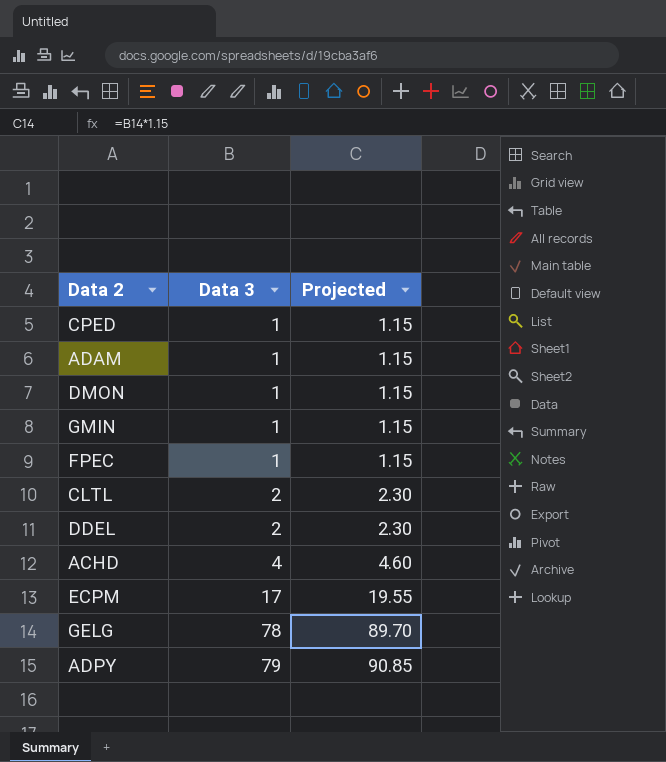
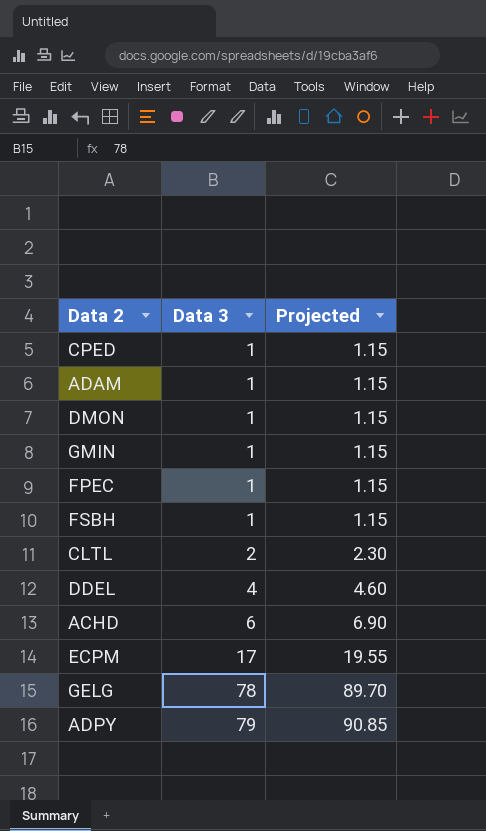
row FSBH: none -> 1 | 1.15
DDEL | Data 3: 2 -> 4
DDEL | Projected: 2.30 -> 4.60
ACHD | Data 3: 4 -> 6
ACHD | Projected: 4.60 -> 6.90

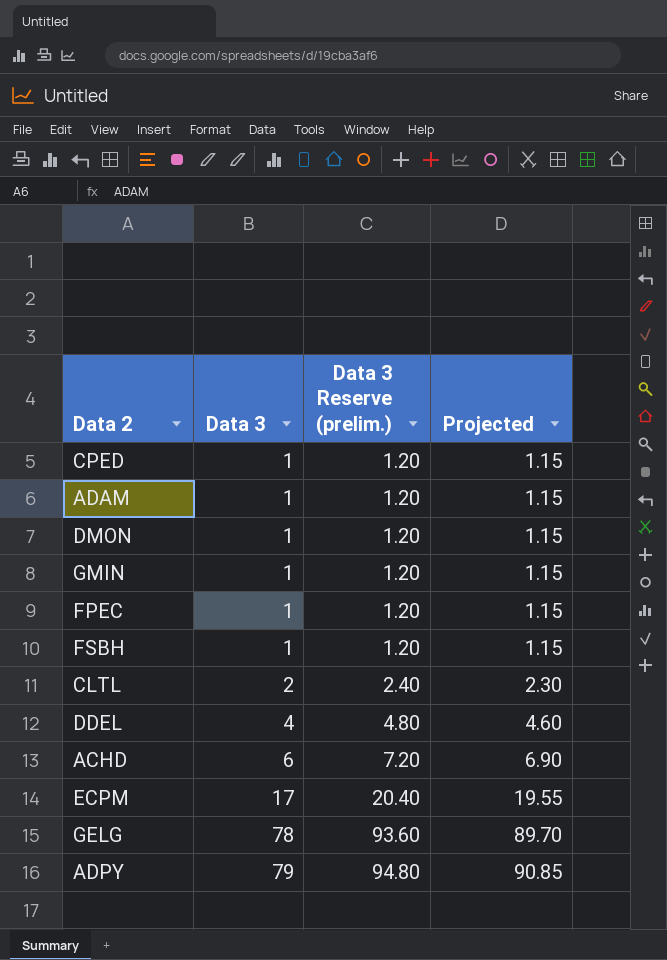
column Data 3 Reserve (prelim.) | formula: none -> [Data 3] * 1.2

